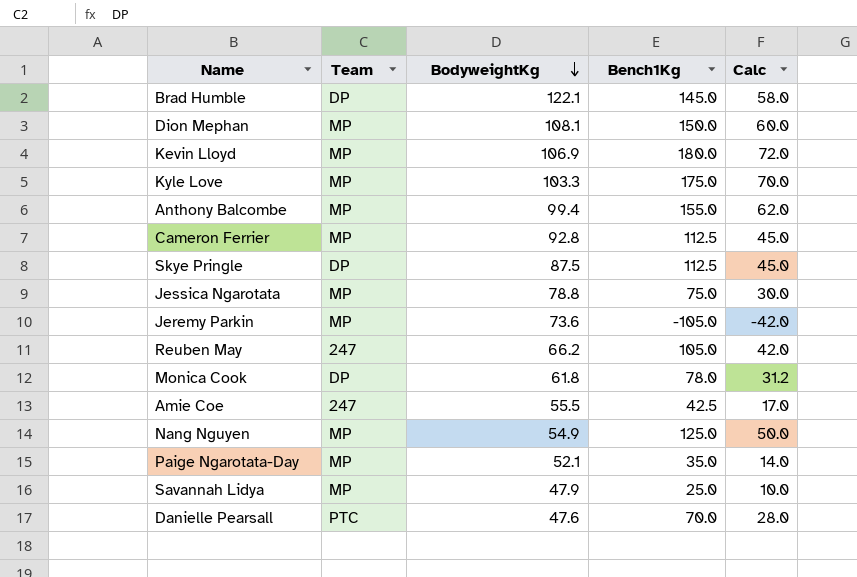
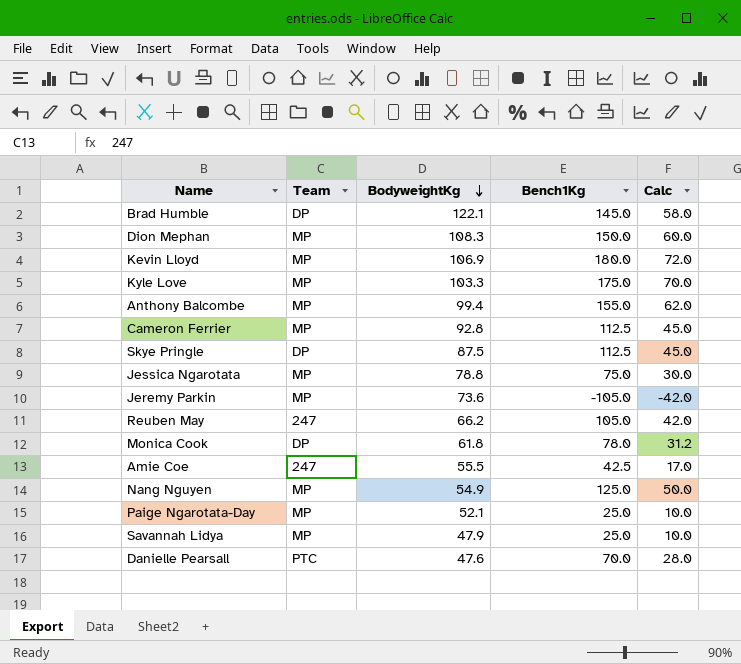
Dion Mephan | BodyweightKg: 108.1 -> 108.3
Paige Ngarotata-Day | Bench1Kg: 35.0 -> 25.0
Paige Ngarotata-Day | Calc: 14.0 -> 10.0

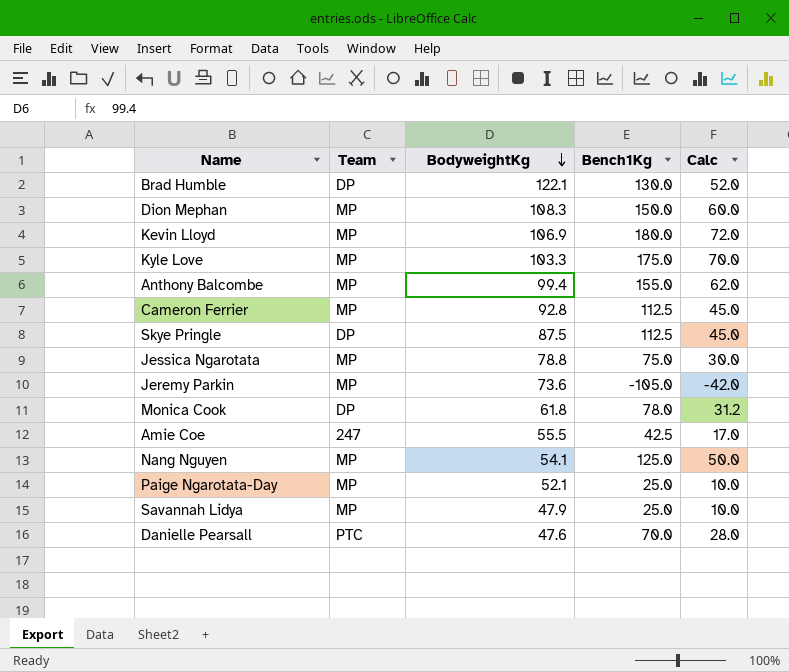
row Reuben May: 247 | 66.2 | 105.0 | 42.0 -> none
Brad Humble | Bench1Kg: 145.0 -> 130.0
Brad Humble | Calc: 58.0 -> 52.0
Nang Nguyen | BodyweightKg: 54.9 -> 54.1

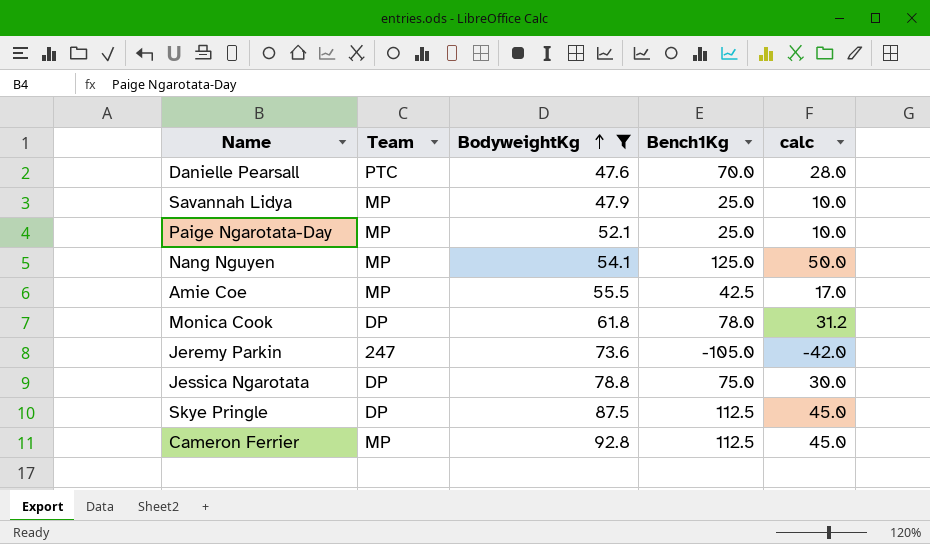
filter: none -> BodyweightKg <= 92.8
row order: BodyweightKg descending -> BodyweightKg ascending
column name: Calc -> calc
Amie Coe | Team: 247 -> MP
Jeremy Parkin | Team: MP -> 247
Jessica Ngarotata | Team: MP -> DP

